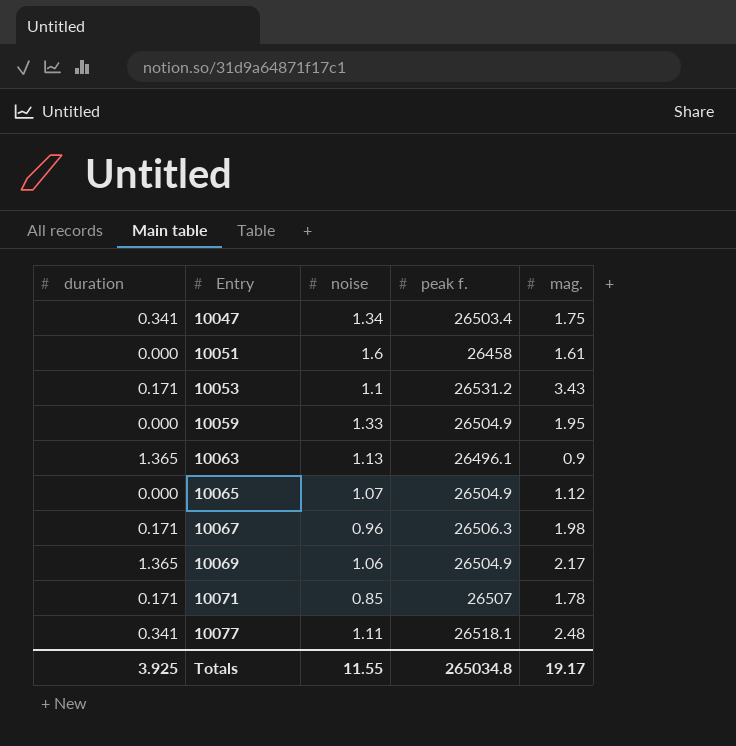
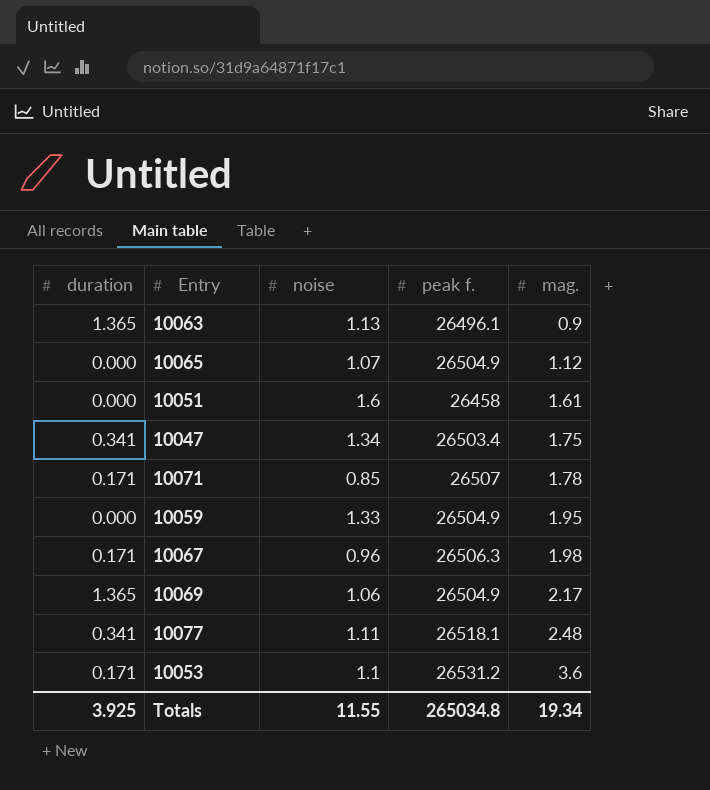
row order: Entry ascending -> mag. ascending
10053 | mag.: 3.43 -> 3.6
Totals | mag.: 19.17 -> 19.34

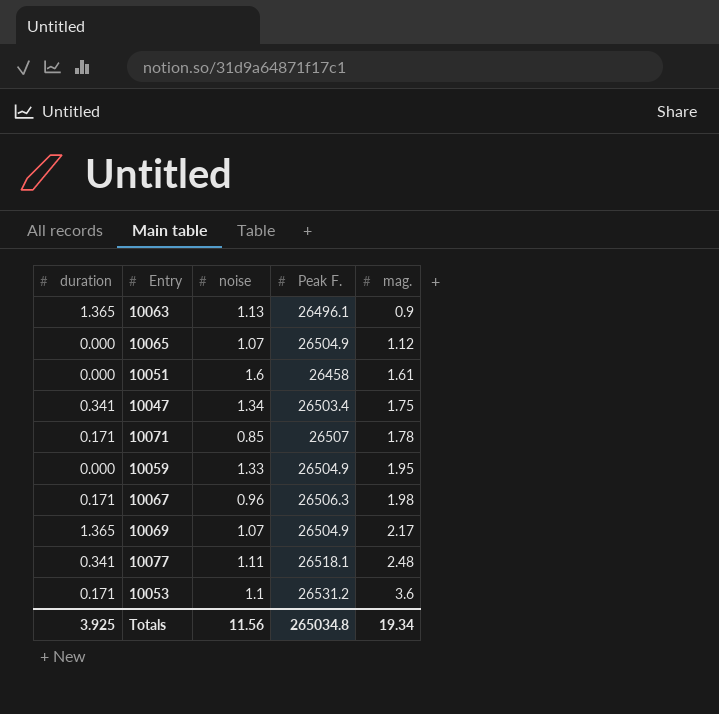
column name: peak f. -> Peak F.
10069 | noise: 1.06 -> 1.07
Totals | noise: 11.55 -> 11.56

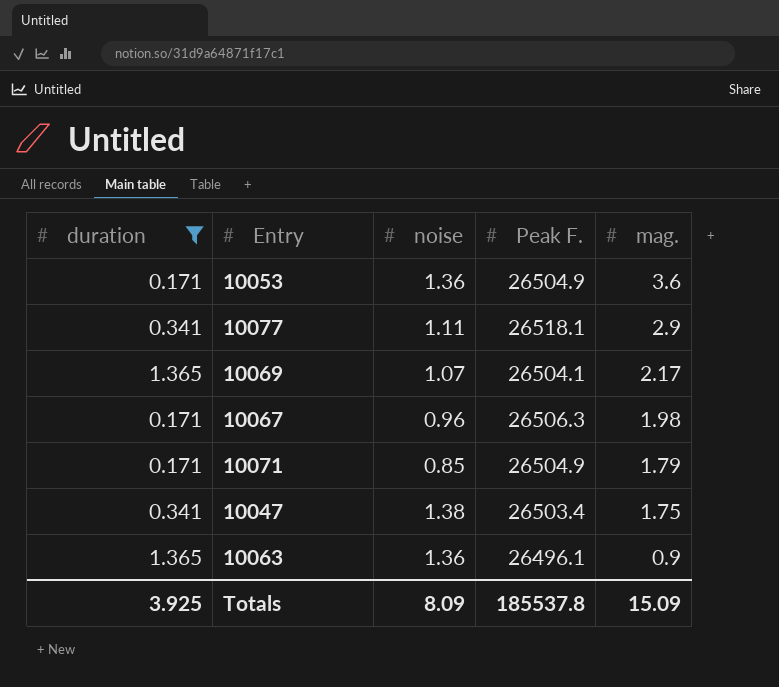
filter: none -> duration != 0.000
row order: mag. ascending -> mag. descending
10053 | noise: 1.1 -> 1.36
10053 | Peak F.: 26531.2 -> 26504.9
10077 | mag.: 2.48 -> 2.9
10069 | Peak F.: 26504.9 -> 26504.1
10071 | Peak F.: 26507 -> 26504.9
10071 | mag.: 1.78 -> 1.79
10047 | noise: 1.34 -> 1.38
10063 | noise: 1.13 -> 1.36
Totals | noise: 11.56 -> 8.09
Totals | Peak F.: 265034.8 -> 185537.8
Totals | mag.: 19.34 -> 15.09

